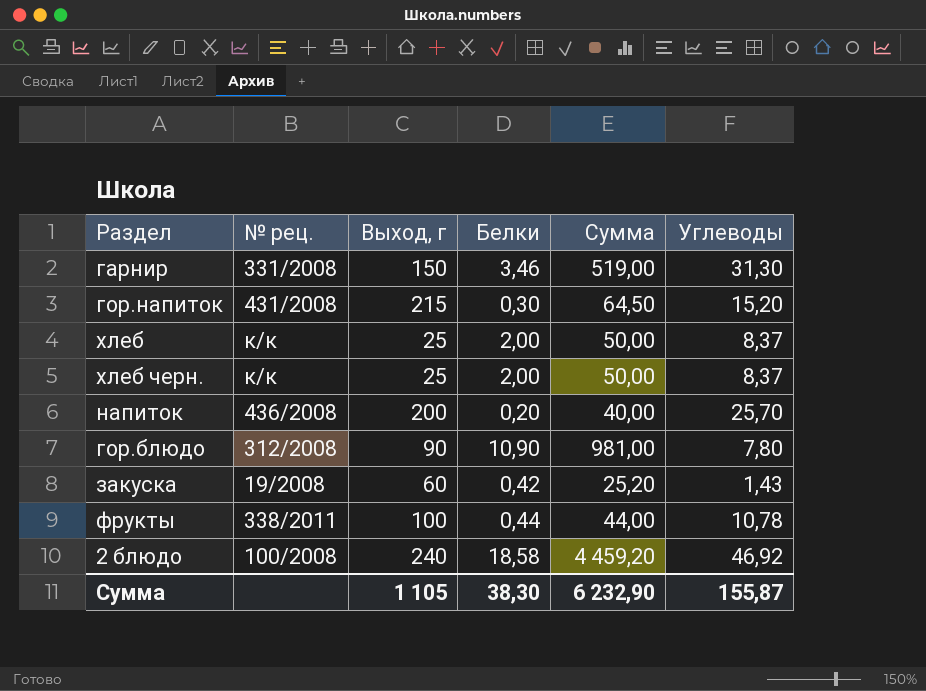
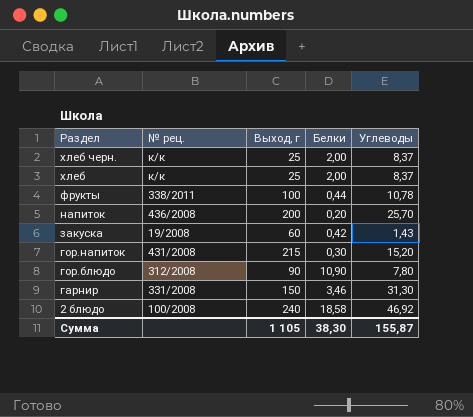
row order: none -> Раздел descending
column Сумма | formula: [Выход, г] * [Белки] -> none

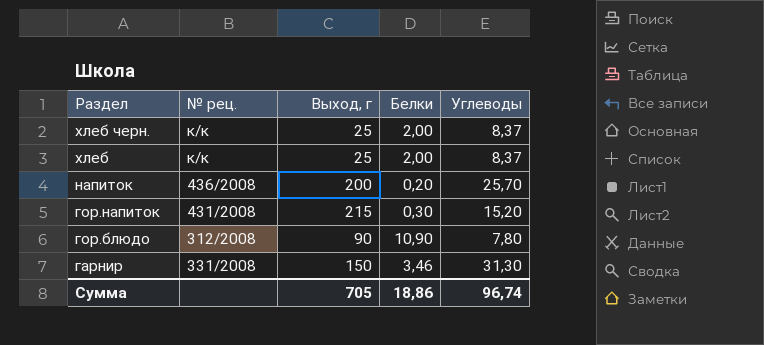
row фрукты: 338/2011 | 100 | 0,44 | 10,78 -> none
row закуска: 19/2008 | 60 | 0,42 | 1,43 -> none
row 2 блюдо: 100/2008 | 240 | 18,58 | 46,92 -> none
Сумма | Выход, г: 1 105 -> 705
Сумма | Белки: 38,30 -> 18,86
Сумма | Углеводы: 155,87 -> 96,74

